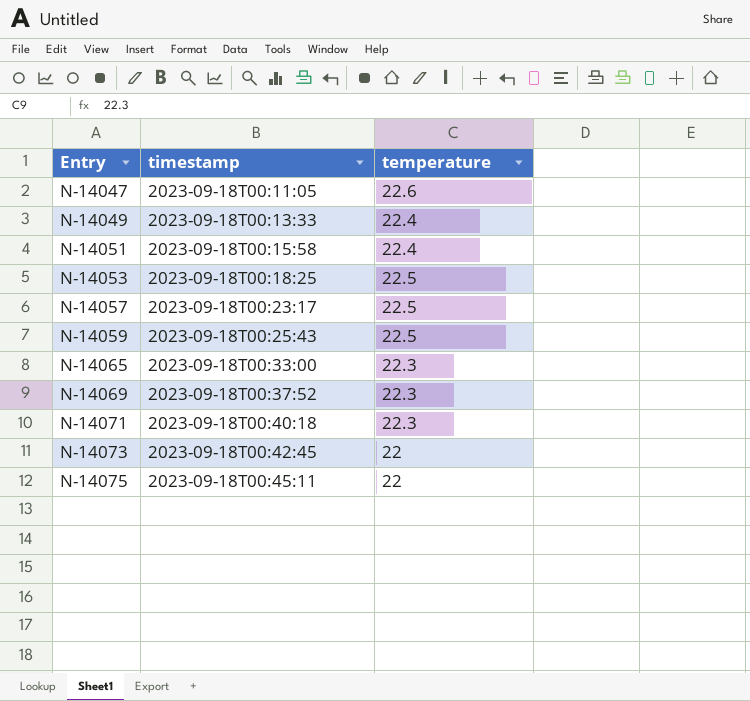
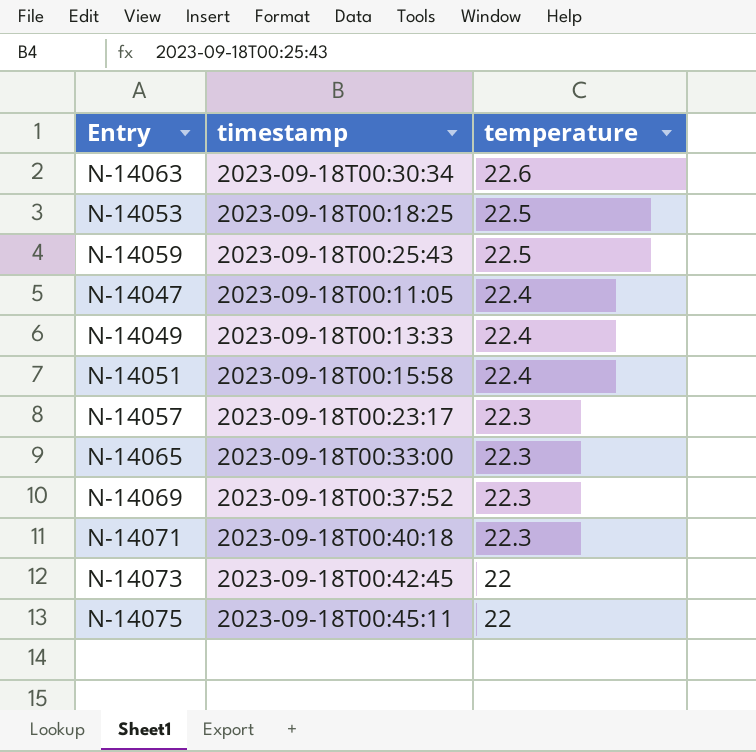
row order: Entry ascending -> temperature descending
row N-14063: none -> 2023-09-18T00:30:34 | 22.6
N-14047 | temperature: 22.6 -> 22.4
N-14057 | temperature: 22.5 -> 22.3

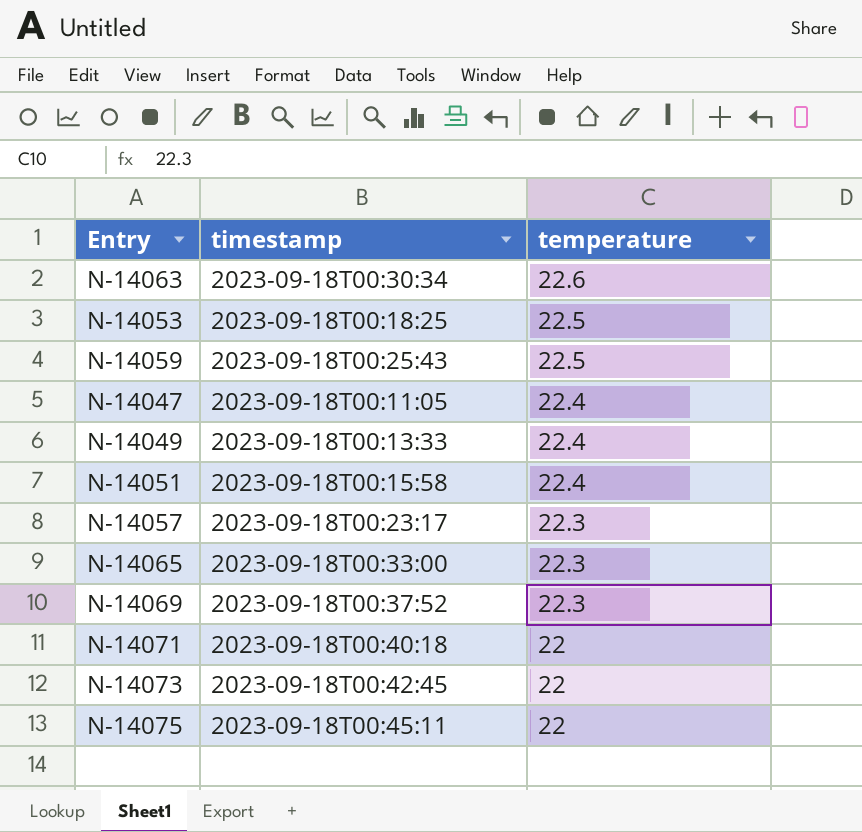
N-14071 | temperature: 22.3 -> 22

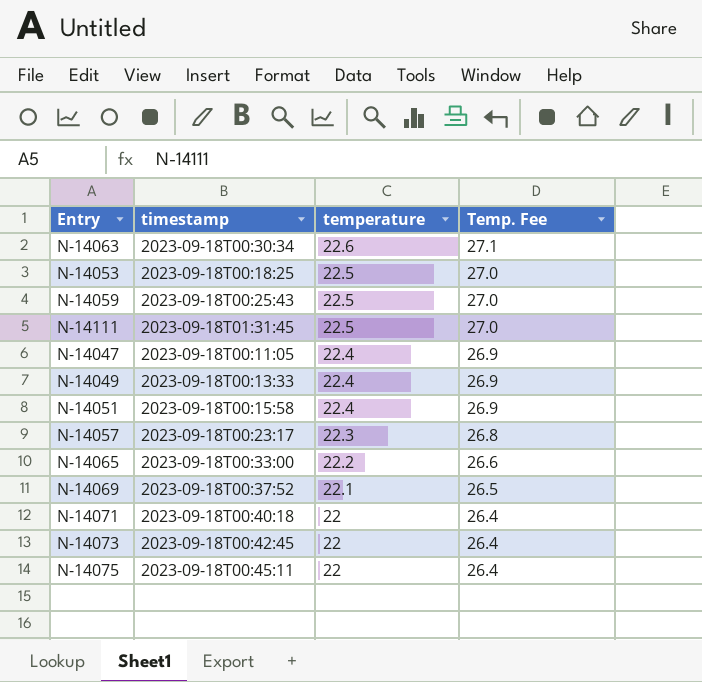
column Temp. Fee | formula: none -> [temperature] * 1.2
row N-14111: none -> 2023-09-18T01:31:45 | 22.5 | 27.0
N-14065 | temperature: 22.3 -> 22.2
N-14069 | temperature: 22.3 -> 22.1

